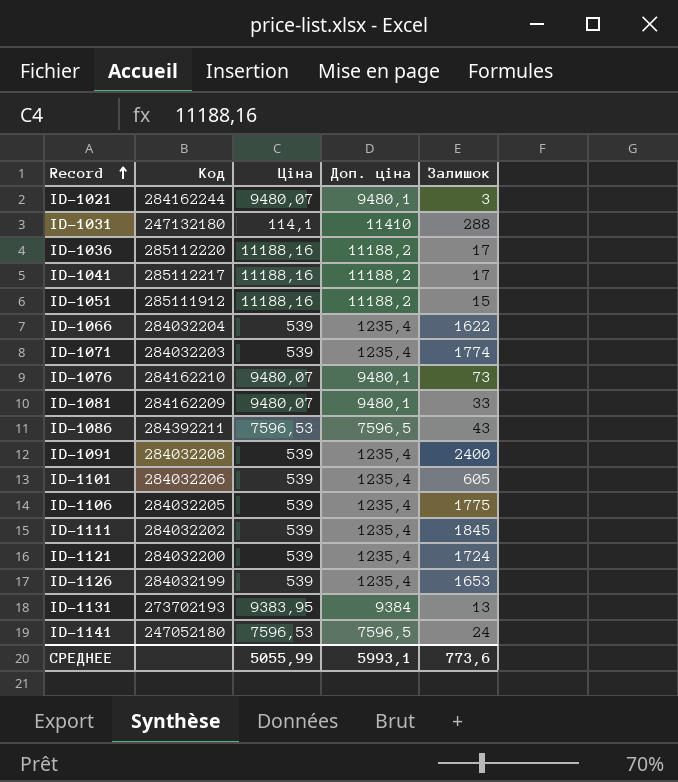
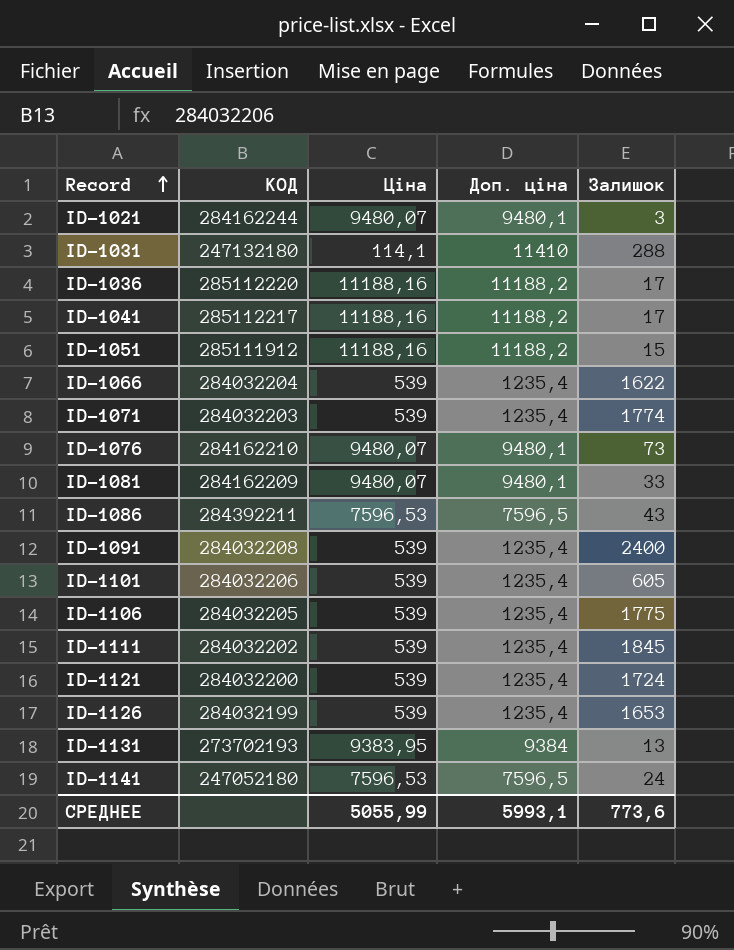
column name: Код -> КОД

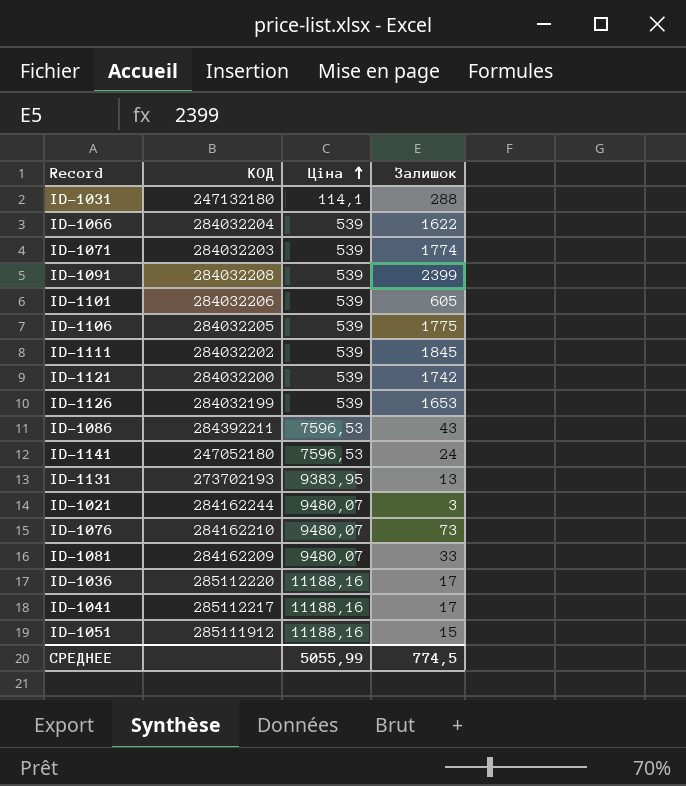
row order: Record ascending -> Ціна ascending
column Доп. ціна | position: 4 -> none
ID-1091 | Залишок: 2400 -> 2399
ID-1121 | Залишок: 1724 -> 1742
СРЕДНЕЕ | Залишок: 773,6 -> 774,5

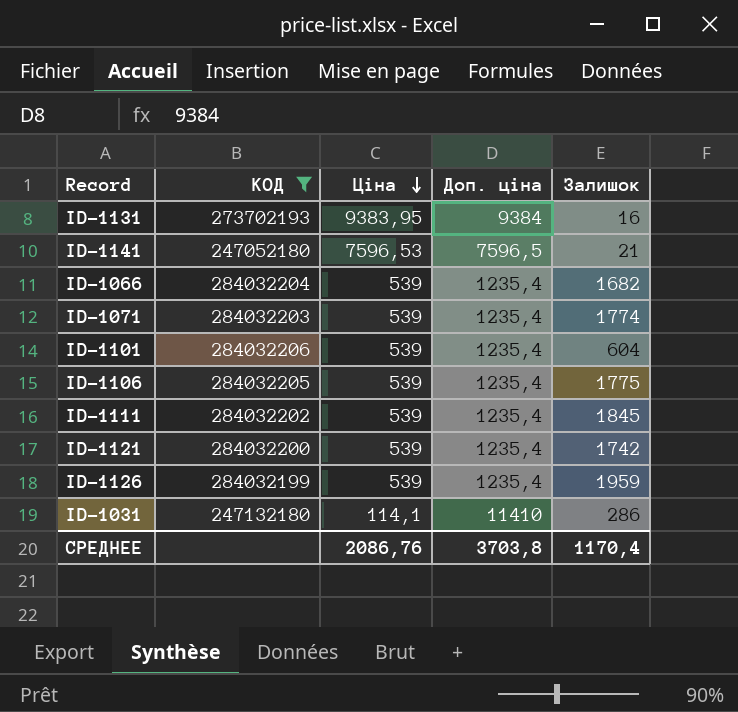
filter: none -> КОД <= 284032206
row order: Ціна ascending -> Ціна descending
column Доп. ціна | position: none -> 4
ID-1131 | Залишок: 13 -> 16
ID-1141 | Залишок: 24 -> 21
ID-1066 | Залишок: 1622 -> 1682
ID-1101 | Залишок: 605 -> 604
ID-1126 | Залишок: 1653 -> 1959
ID-1031 | Залишок: 288 -> 286
СРЕДНЕЕ | Ціна: 5055,99 -> 2086,76
СРЕДНЕЕ | Залишок: 774,5 -> 1170,4

